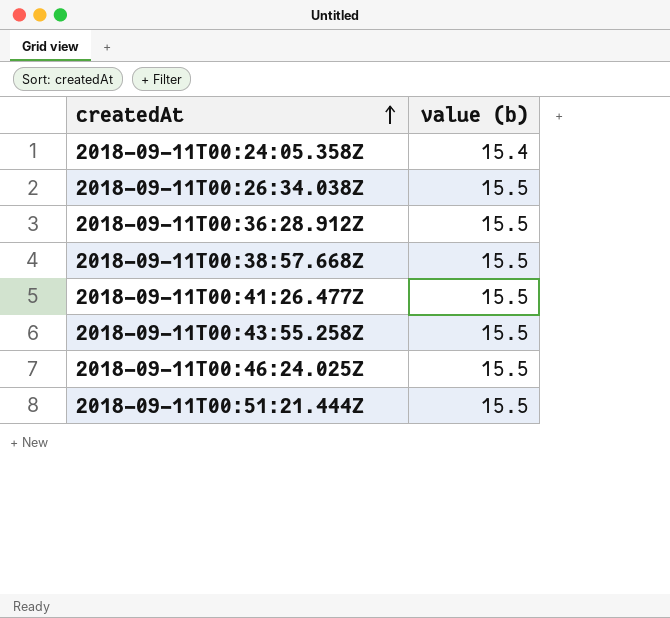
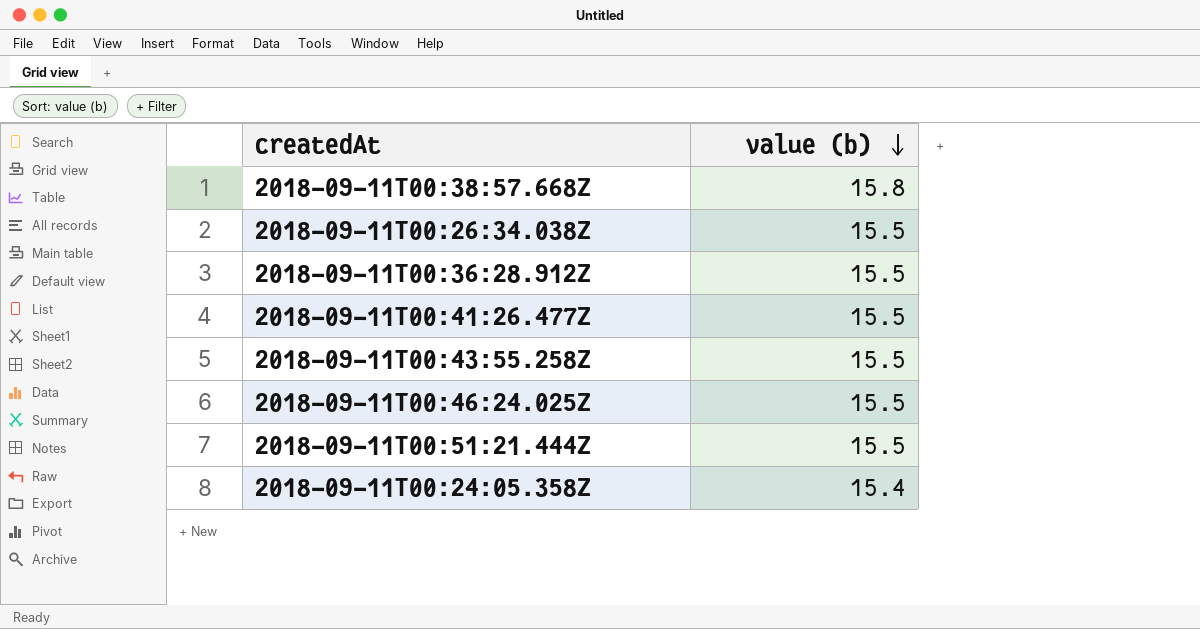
row order: createdAt ascending -> value (b) descending
2018-09-11T00:38:57.668Z | value (b): 15.5 -> 15.8

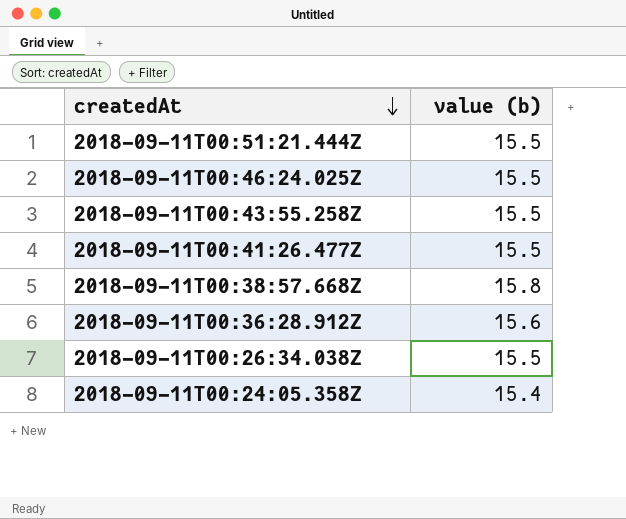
row order: value (b) descending -> createdAt descending
2018-09-11T00:36:28.912Z | value (b): 15.5 -> 15.6

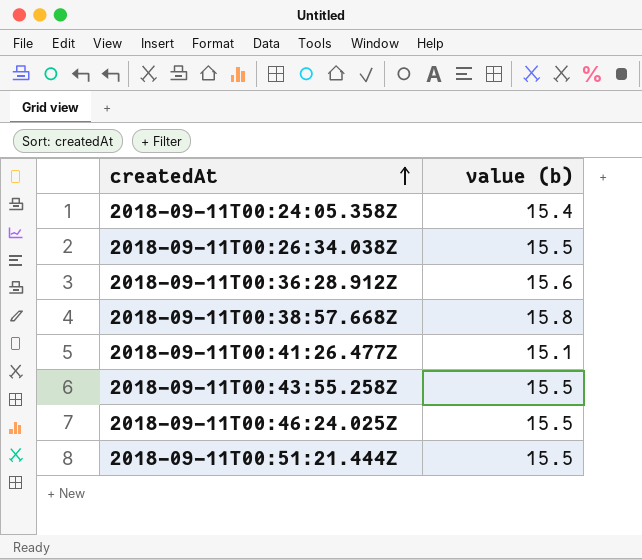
row order: createdAt descending -> createdAt ascending
2018-09-11T00:41:26.477Z | value (b): 15.5 -> 15.1

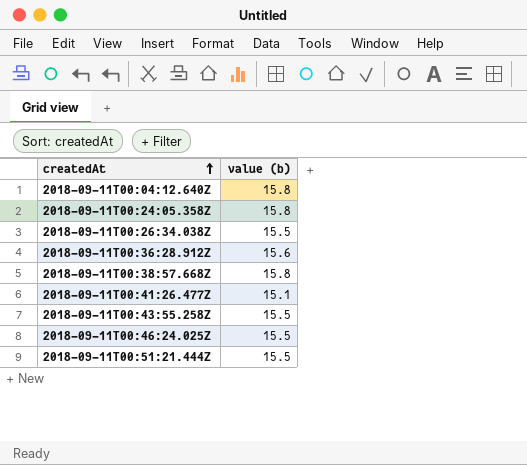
row 2018-09-11T00:04:12.640Z: none -> 15.8
2018-09-11T00:24:05.358Z | value (b): 15.4 -> 15.8

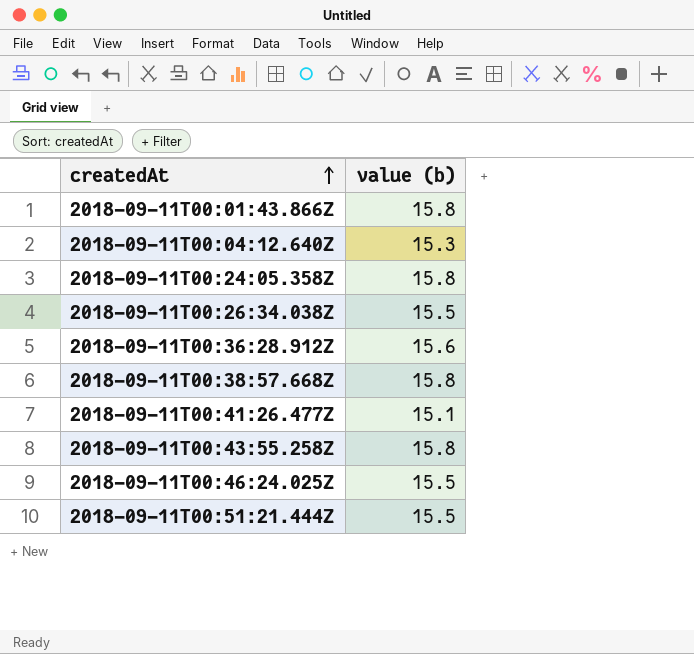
row 2018-09-11T00:01:43.866Z: none -> 15.8
2018-09-11T00:04:12.640Z | value (b): 15.8 -> 15.3
2018-09-11T00:43:55.258Z | value (b): 15.5 -> 15.8

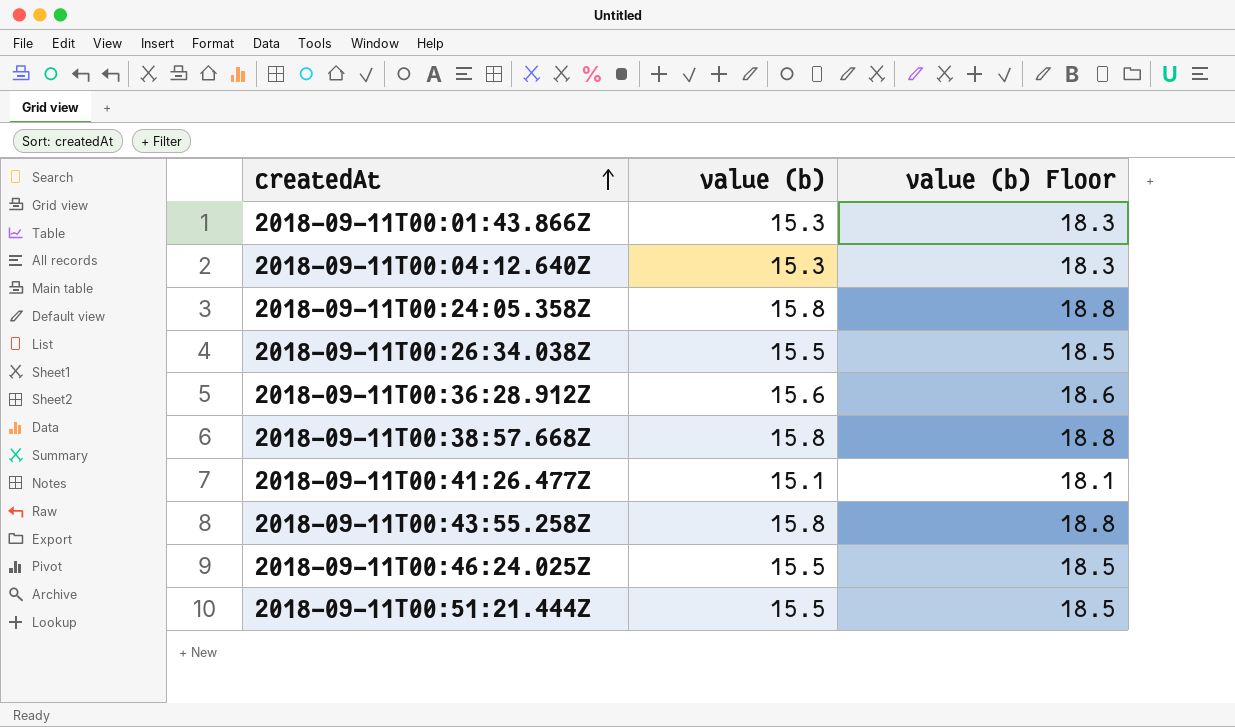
column value (b) Floor | formula: none -> [value (b)] + 3
2018-09-11T00:01:43.866Z | value (b): 15.8 -> 15.3

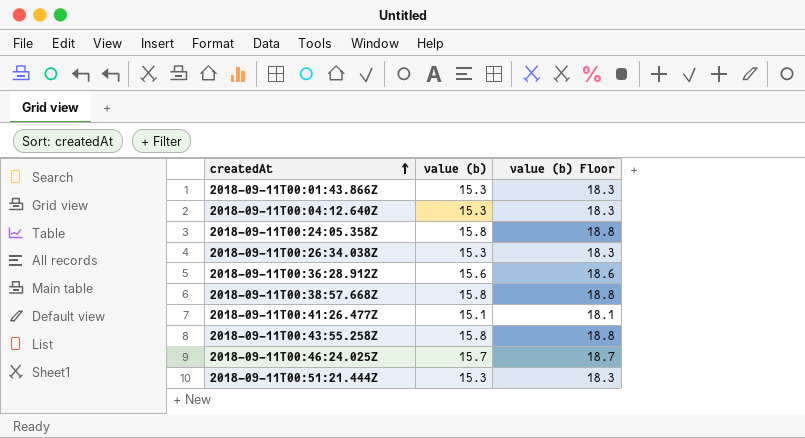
2018-09-11T00:26:34.038Z | value (b): 15.5 -> 15.3
2018-09-11T00:26:34.038Z | value (b) Floor: 18.5 -> 18.3
2018-09-11T00:46:24.025Z | value (b): 15.5 -> 15.7
2018-09-11T00:46:24.025Z | value (b) Floor: 18.5 -> 18.7
2018-09-11T00:51:21.444Z | value (b): 15.5 -> 15.3
2018-09-11T00:51:21.444Z | value (b) Floor: 18.5 -> 18.3

